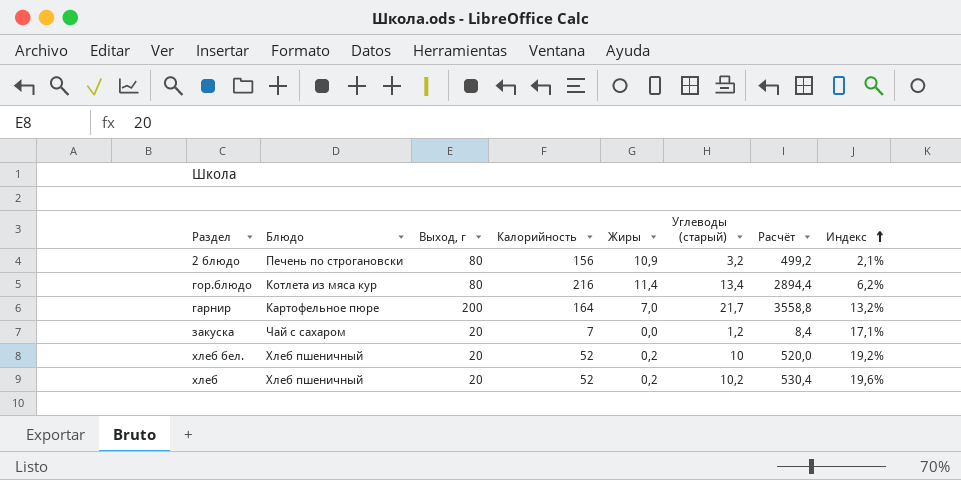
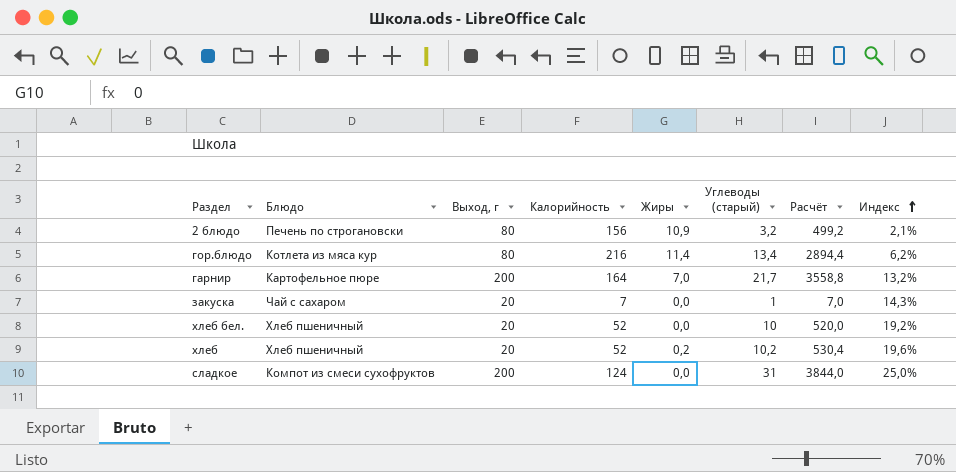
закуска | Углеводы (старый): 1,2 -> 1
закуска | Расчёт: 8,4 -> 7,0
закуска | Индекс: 17,1% -> 14,3%
хлеб бел. | Жиры: 0,2 -> 0,0
row сладкое: none -> Компот из смеси сухофруктов | 200 | 124 | 0,0 | 31 | 3844,0 | 25,0%

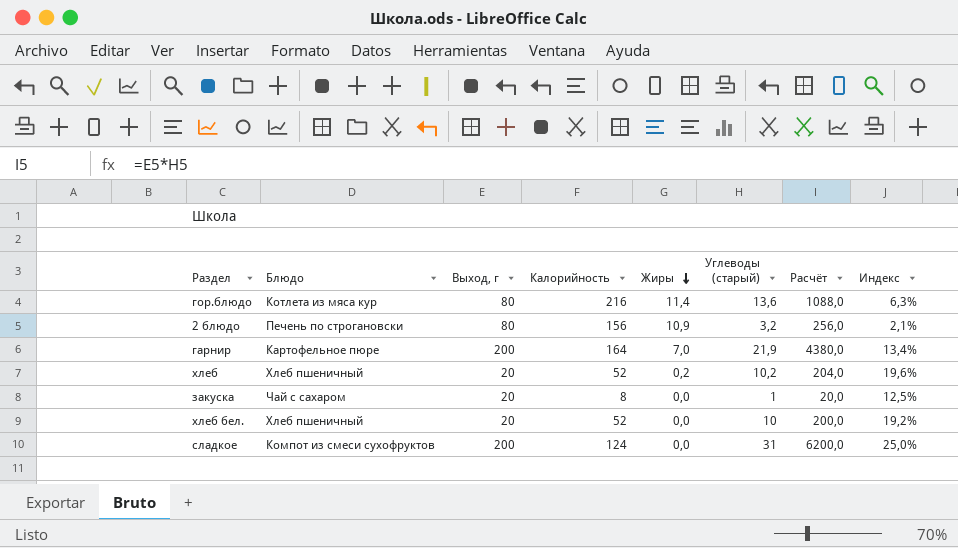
row order: Индекс ascending -> Жиры descending
column Расчёт | formula: [Калорийность] * [Углеводы (старый)] -> [Выход, г] * [Углеводы (старый)]
гор.блюдо | Углеводы (старый): 13,4 -> 13,6
гор.блюдо | Индекс: 6,2% -> 6,3%
гарнир | Углеводы (старый): 21,7 -> 21,9
гарнир | Индекс: 13,2% -> 13,4%
закуска | Калорийность: 7 -> 8
закуска | Индекс: 14,3% -> 12,5%

